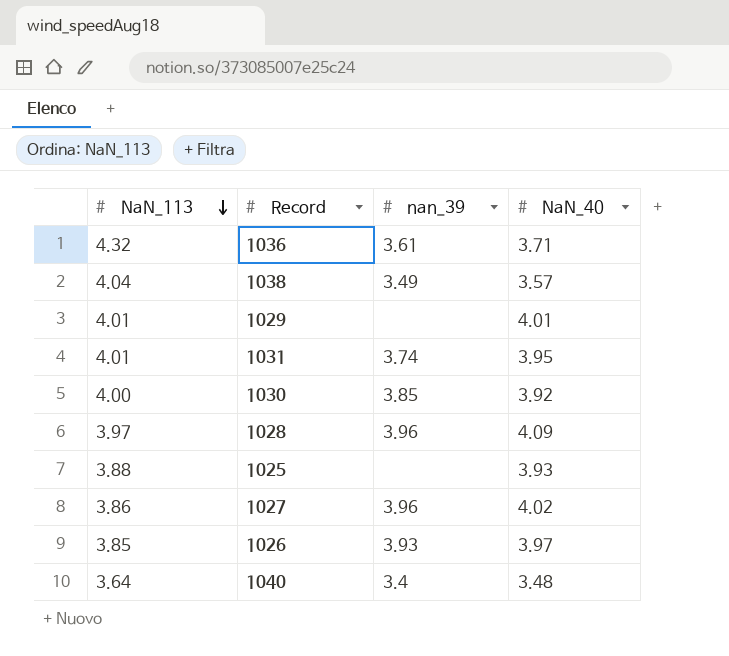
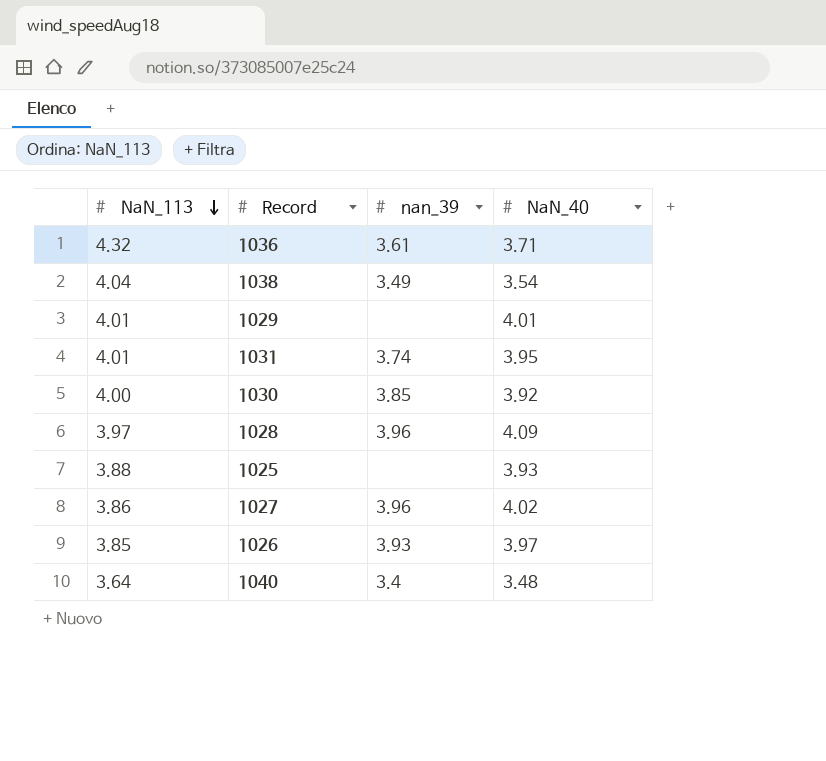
1038 | NaN_40: 3.57 -> 3.54

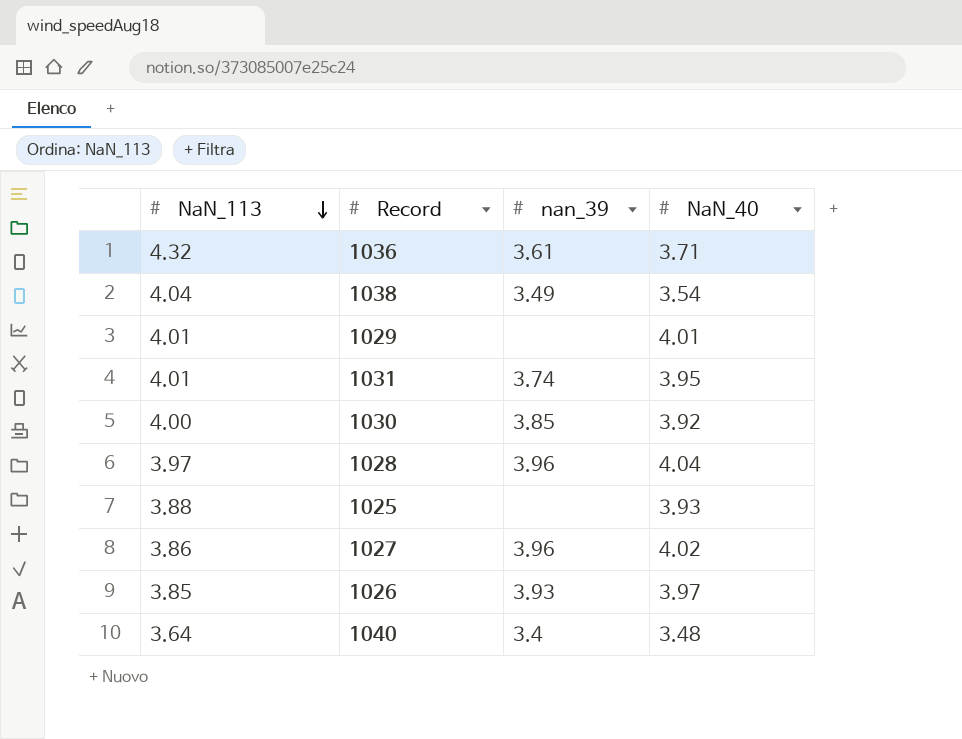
1028 | NaN_40: 4.09 -> 4.04

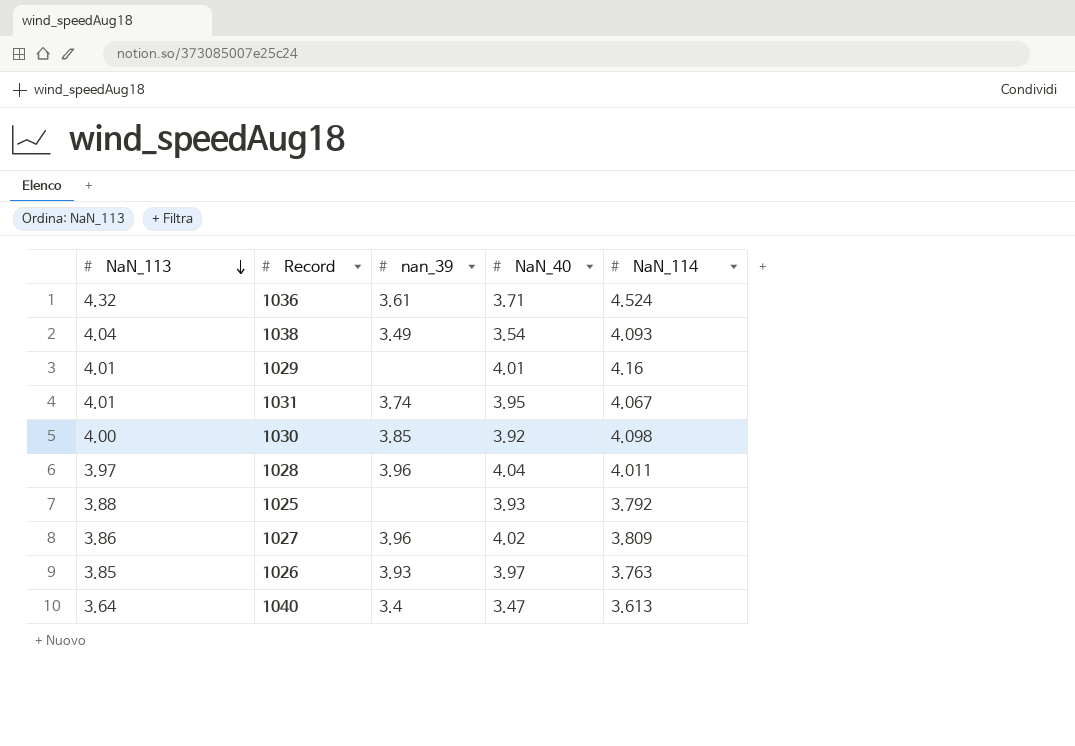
column NaN_114 | position: none -> 5
1040 | NaN_40: 3.48 -> 3.47

